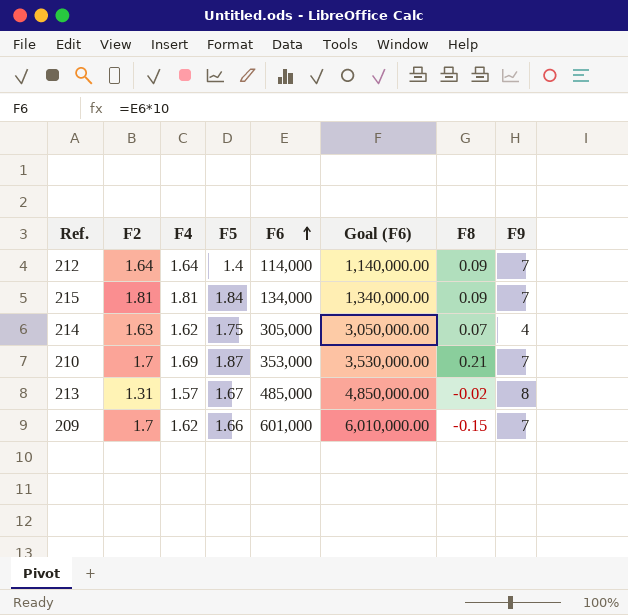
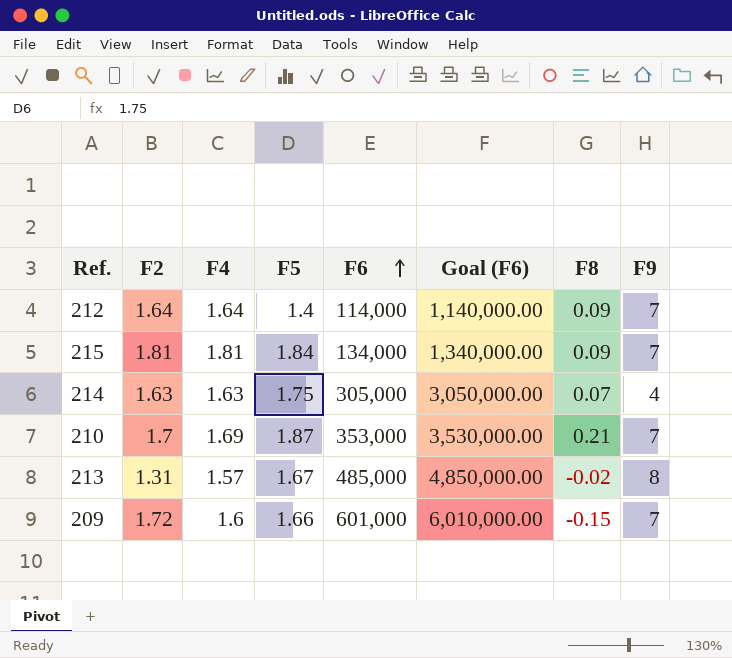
214 | F4: 1.62 -> 1.63
209 | F2: 1.7 -> 1.72
209 | F4: 1.62 -> 1.6

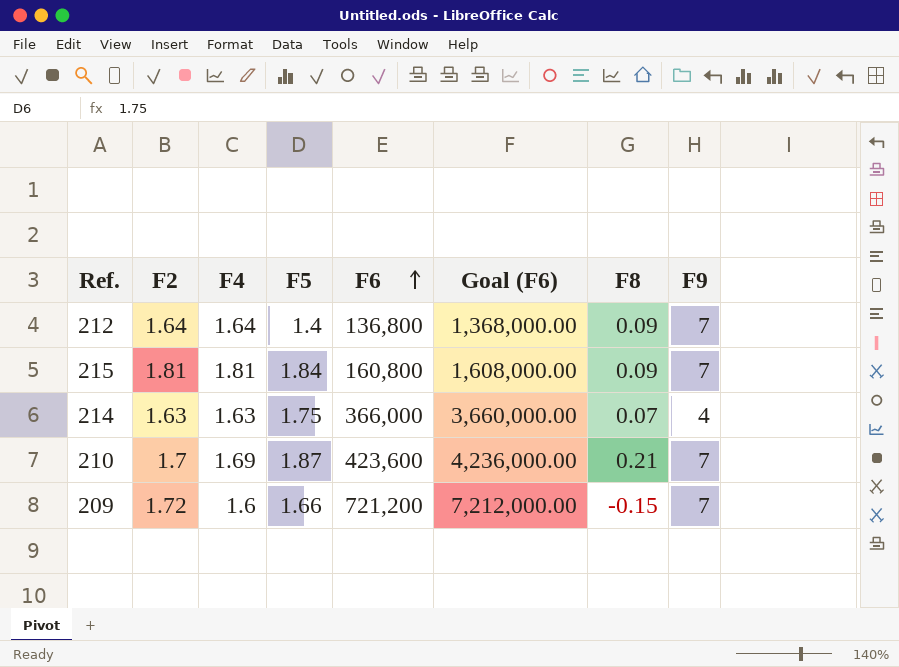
row 213: 1.31 | 1.57 | 1.67 | 485,000 | 4,850,000.00 | -0.02 | 8 -> none
212 | F6: 114,000 -> 136,800
212 | Goal (F6): 1,140,000.00 -> 1,368,000.00
215 | F6: 134,000 -> 160,800
215 | Goal (F6): 1,340,000.00 -> 1,608,000.00
214 | F6: 305,000 -> 366,000
214 | Goal (F6): 3,050,000.00 -> 3,660,000.00
210 | F6: 353,000 -> 423,600
210 | Goal (F6): 3,530,000.00 -> 4,236,000.00
209 | F6: 601,000 -> 721,200
209 | Goal (F6): 6,010,000.00 -> 7,212,000.00

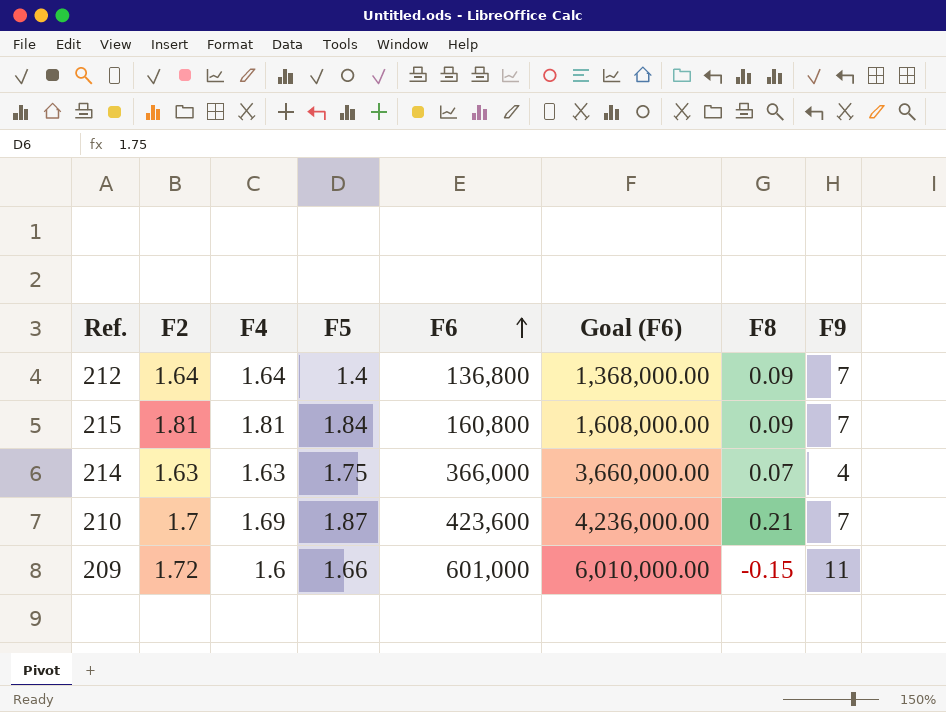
209 | F6: 721,200 -> 601,000
209 | Goal (F6): 7,212,000.00 -> 6,010,000.00
209 | F9: 7 -> 11

